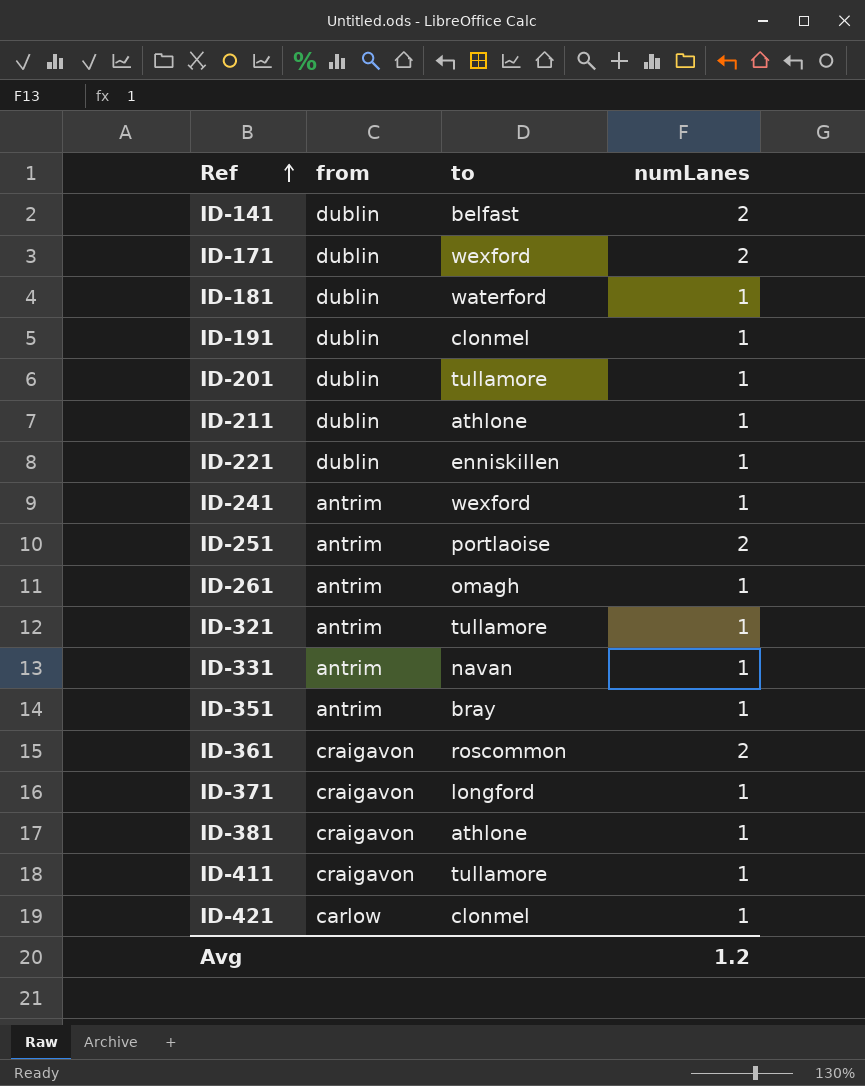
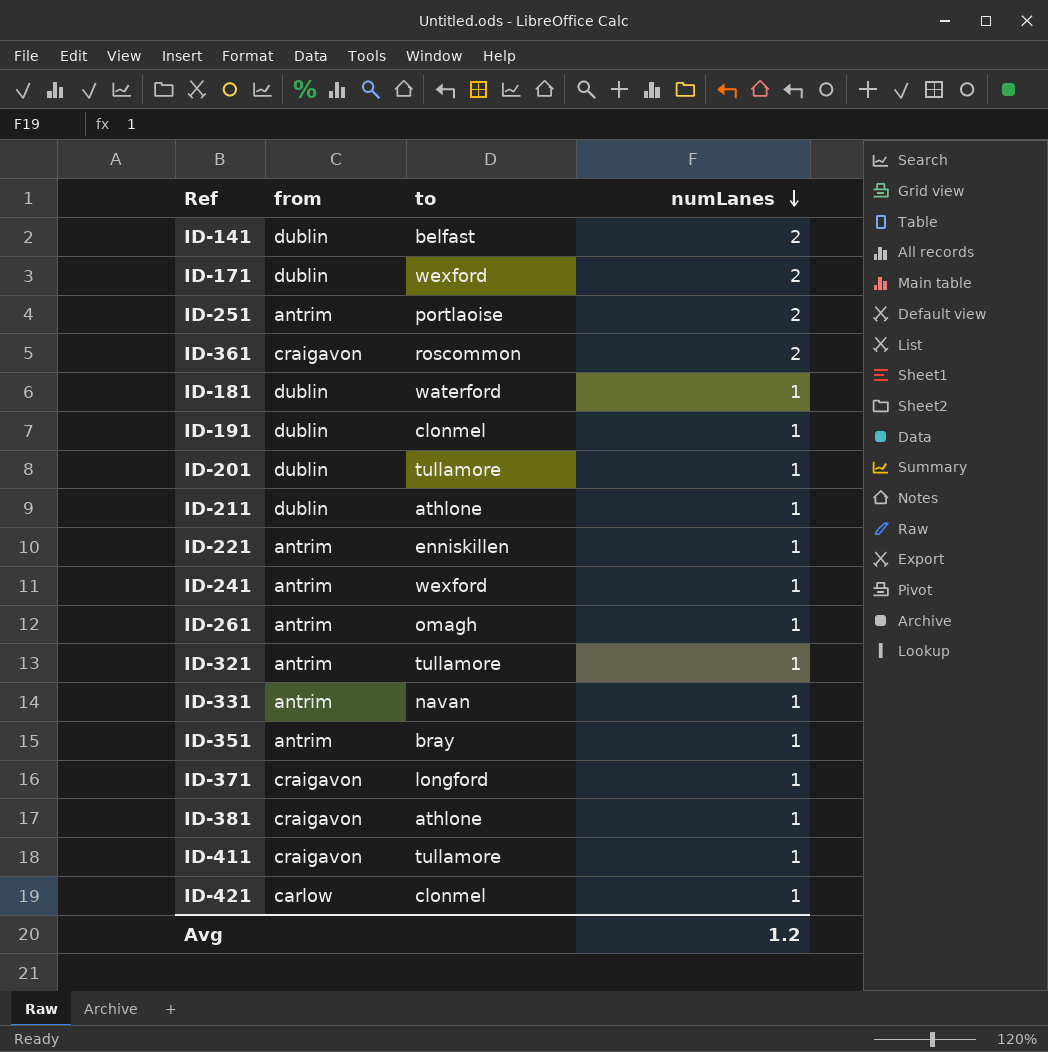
row order: Ref ascending -> numLanes descending
ID-221 | from: dublin -> antrim

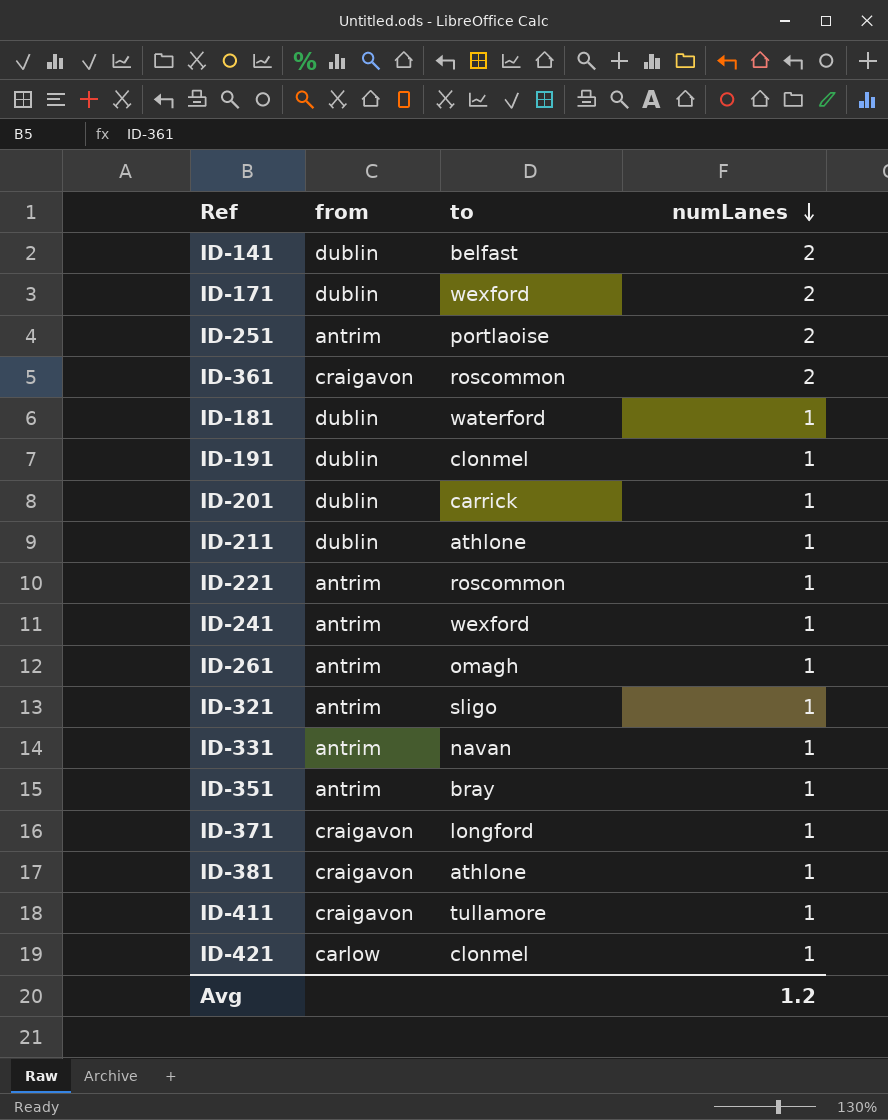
ID-201 | to: tullamore -> carrick
ID-221 | to: enniskillen -> roscommon
ID-321 | to: tullamore -> sligo

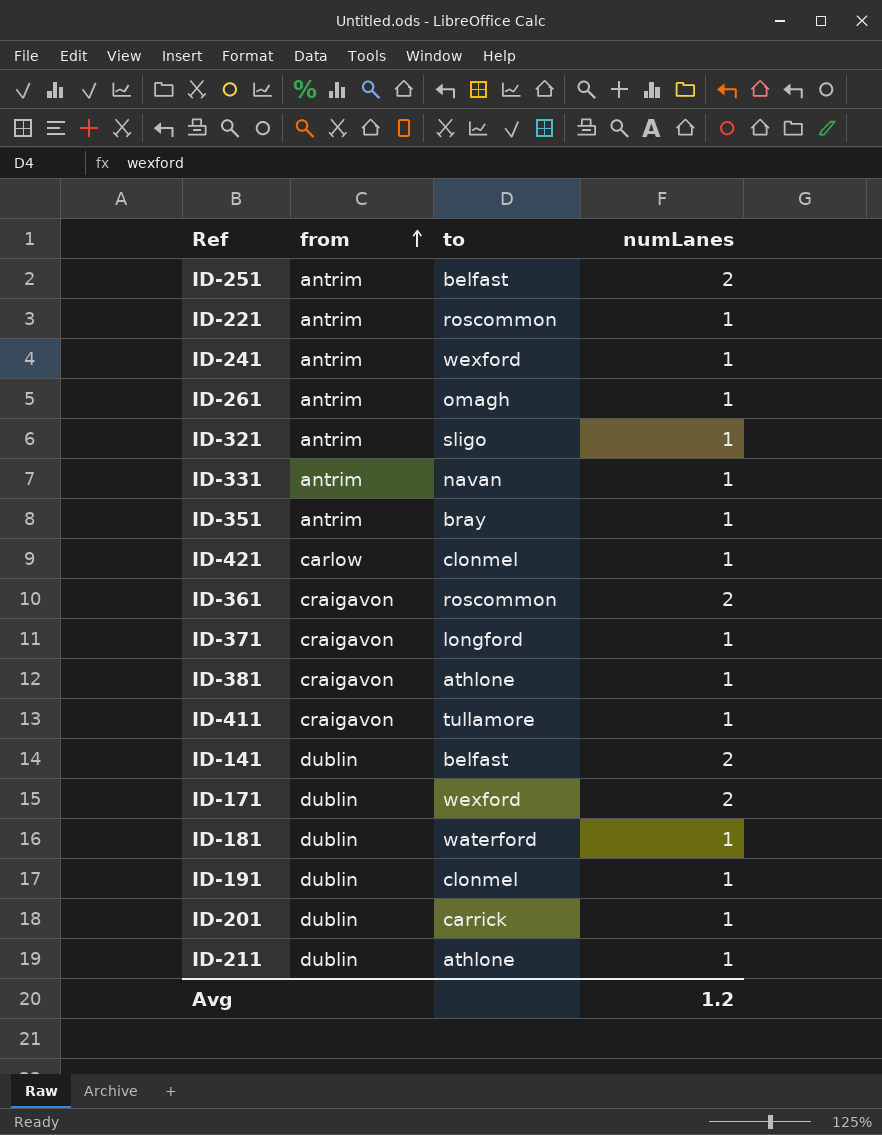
row order: numLanes descending -> from ascending
ID-251 | to: portlaoise -> belfast

